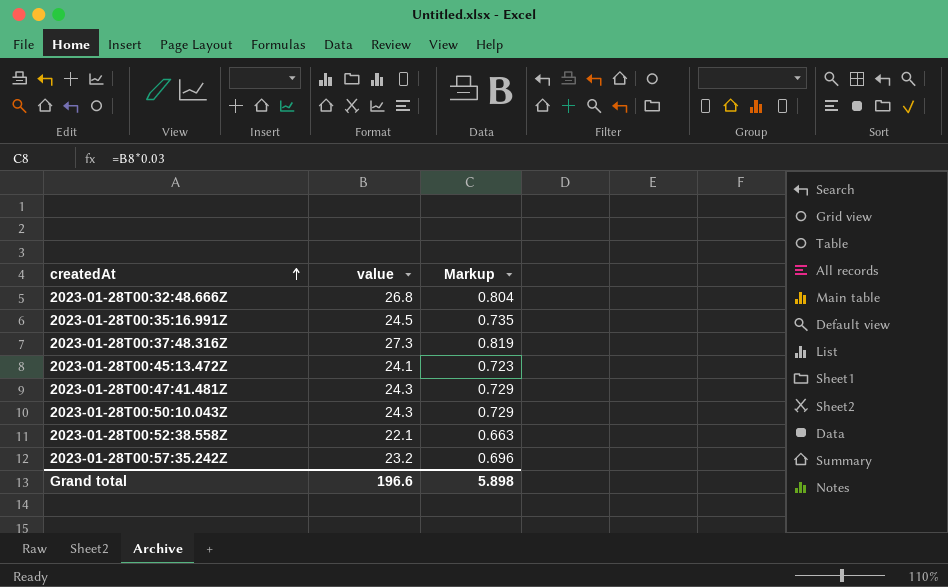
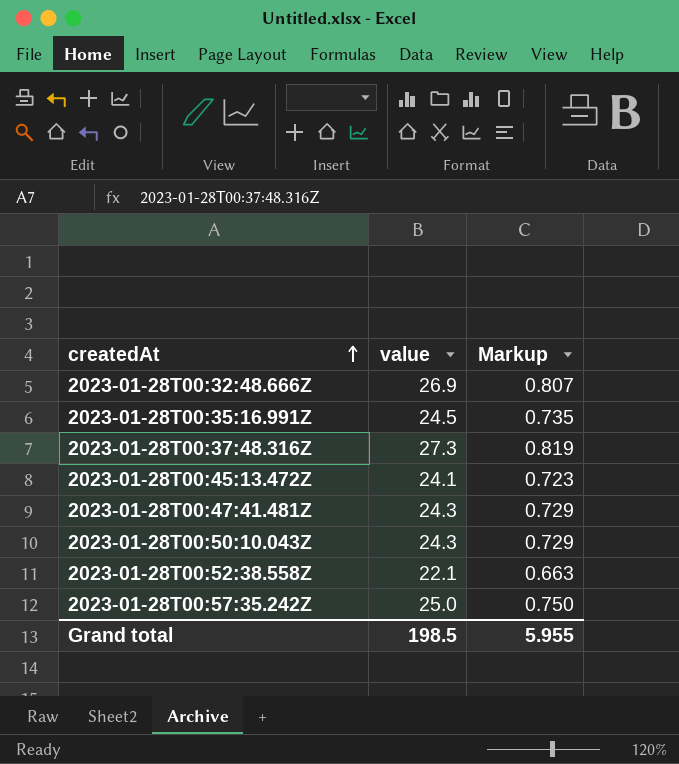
2023-01-28T00:32:48.666Z | value: 26.8 -> 26.9
2023-01-28T00:32:48.666Z | Markup: 0.804 -> 0.807
2023-01-28T00:57:35.242Z | value: 23.2 -> 25.0
2023-01-28T00:57:35.242Z | Markup: 0.696 -> 0.750
Grand total | value: 196.6 -> 198.5
Grand total | Markup: 5.898 -> 5.955

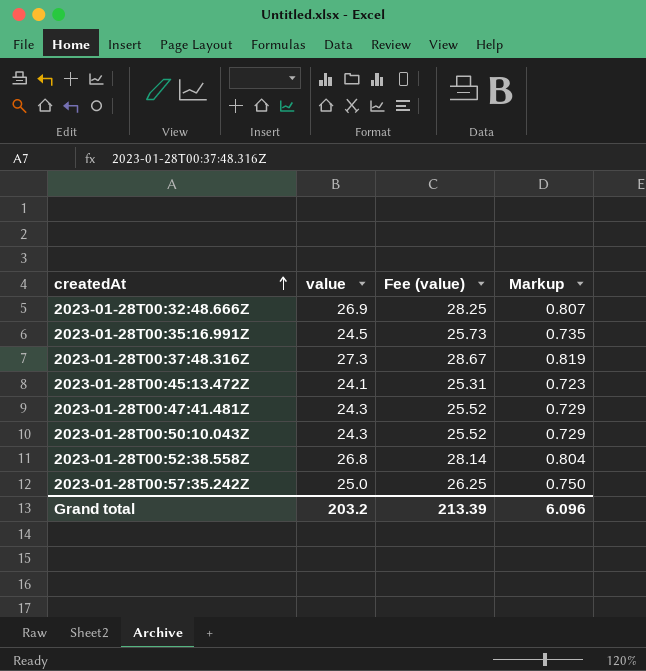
column Fee (value) | formula: none -> [value] * 1.05
2023-01-28T00:52:38.558Z | value: 22.1 -> 26.8
2023-01-28T00:52:38.558Z | Markup: 0.663 -> 0.804
Grand total | value: 198.5 -> 203.2
Grand total | Markup: 5.955 -> 6.096

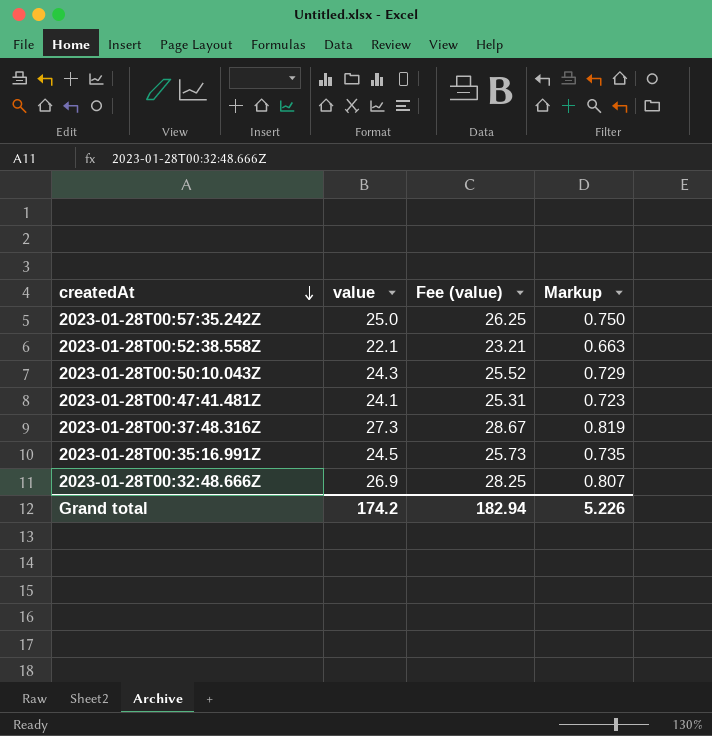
row order: createdAt ascending -> createdAt descending
row 2023-01-28T00:45:13.472Z: 24.1 | 25.31 | 0.723 -> none
2023-01-28T00:52:38.558Z | value: 26.8 -> 22.1
2023-01-28T00:52:38.558Z | Fee (value): 28.14 -> 23.21
2023-01-28T00:52:38.558Z | Markup: 0.804 -> 0.663
2023-01-28T00:47:41.481Z | value: 24.3 -> 24.1
2023-01-28T00:47:41.481Z | Fee (value): 25.52 -> 25.31
2023-01-28T00:47:41.481Z | Markup: 0.729 -> 0.723
Grand total | value: 203.2 -> 174.2
Grand total | Fee (value): 213.39 -> 182.94
Grand total | Markup: 6.096 -> 5.226

